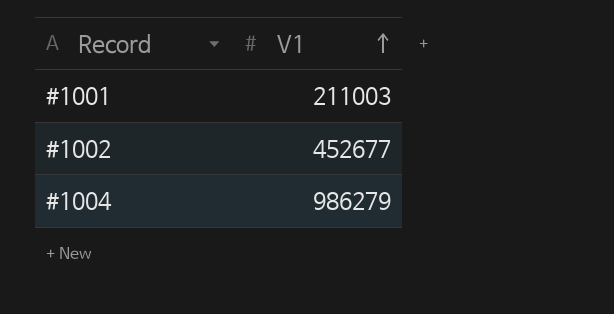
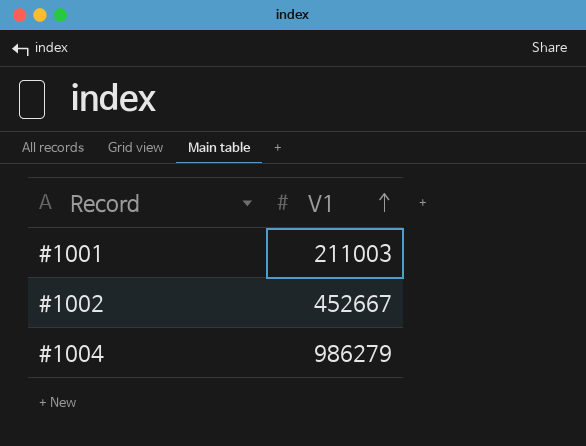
#1002 | V1: 452677 -> 452667

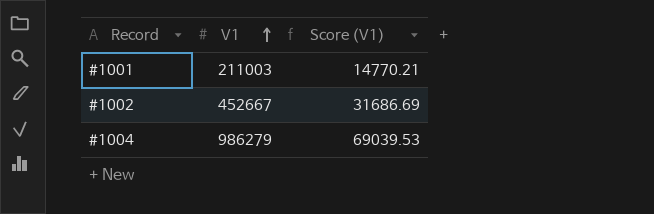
column Score (V1) | formula: none -> [V1] * 0.07

